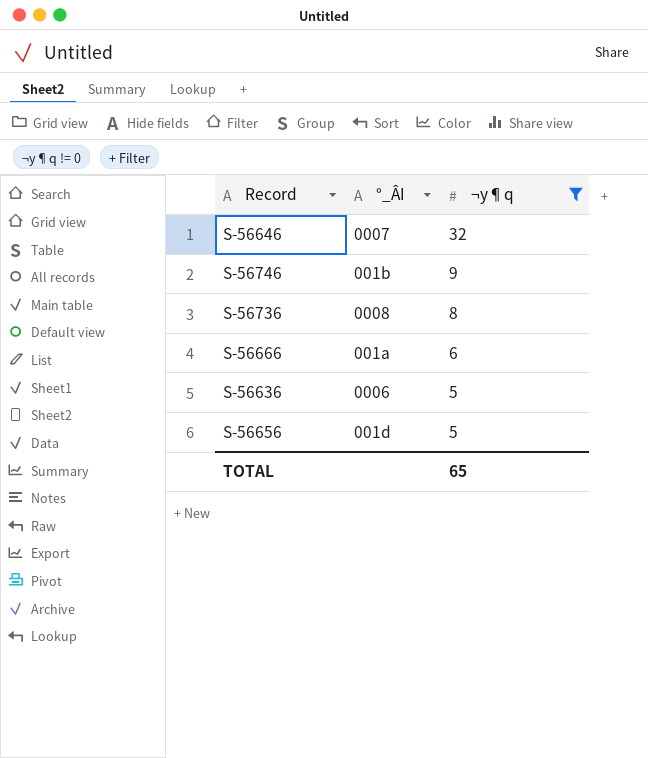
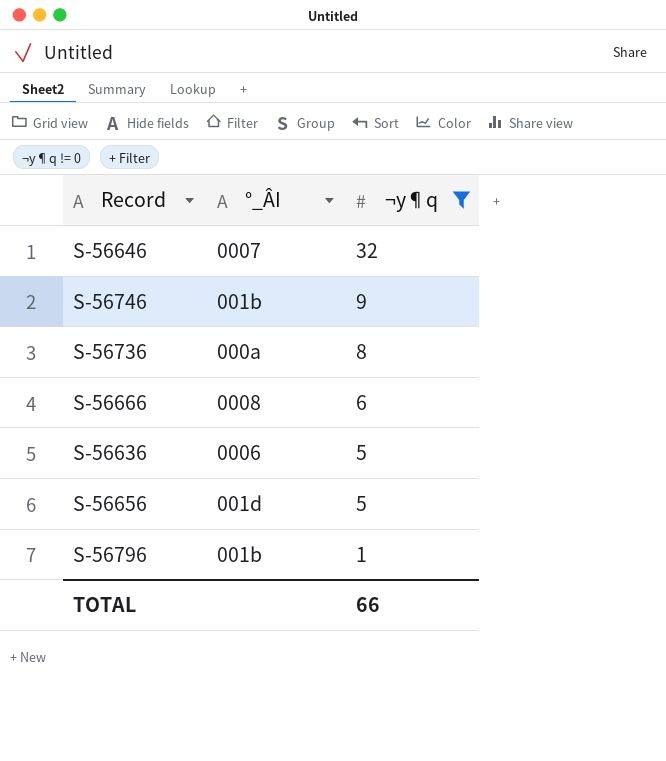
S-56736 | °_ÂI: 0008 -> 000a
S-56666 | °_ÂI: 001a -> 0008
row S-56796: none -> 001b | 1
TOTAL | ¬y¶q: 65 -> 66

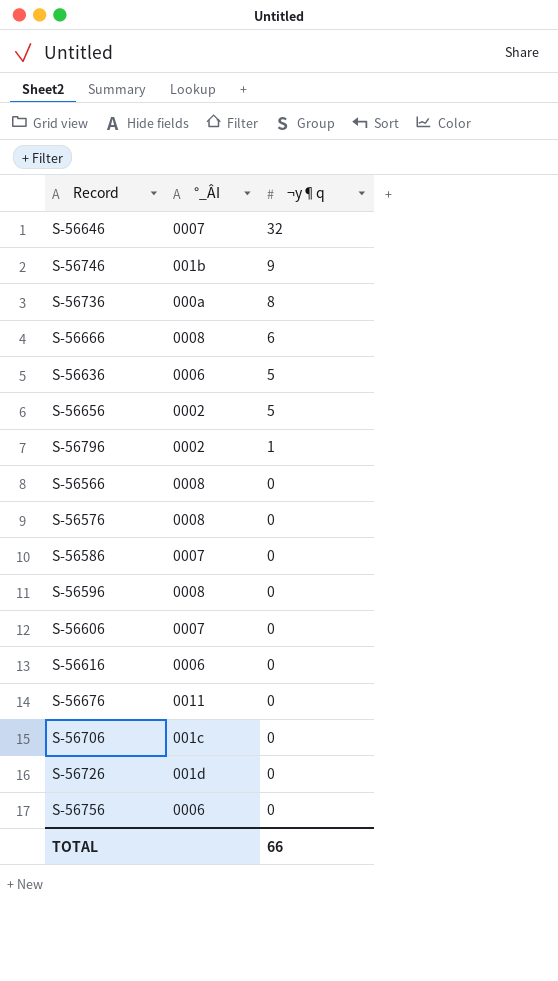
filter: ¬y¶q != 0 -> none
S-56656 | °_ÂI: 001d -> 0002
S-56796 | °_ÂI: 001b -> 0002

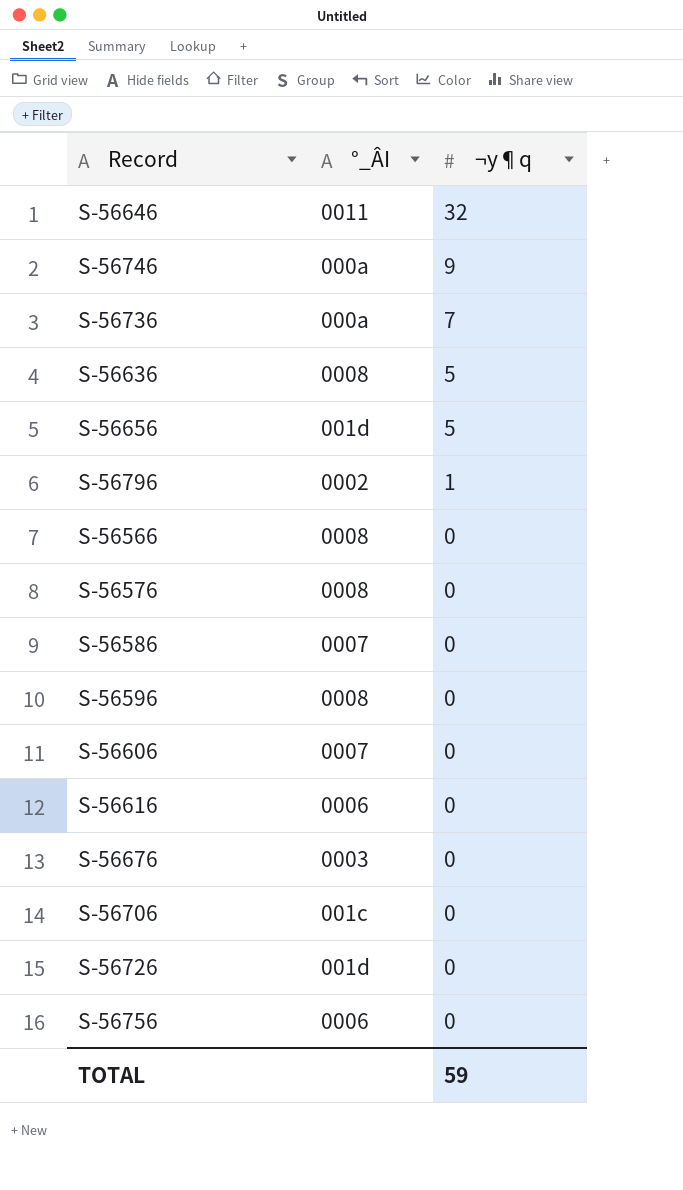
row S-56666: 0008 | 6 -> none
S-56646 | °_ÂI: 0007 -> 0011
S-56746 | °_ÂI: 001b -> 000a
S-56736 | ¬y¶q: 8 -> 7
S-56636 | °_ÂI: 0006 -> 0008
S-56656 | °_ÂI: 0002 -> 001d
S-56676 | °_ÂI: 0011 -> 0003
TOTAL | ¬y¶q: 66 -> 59

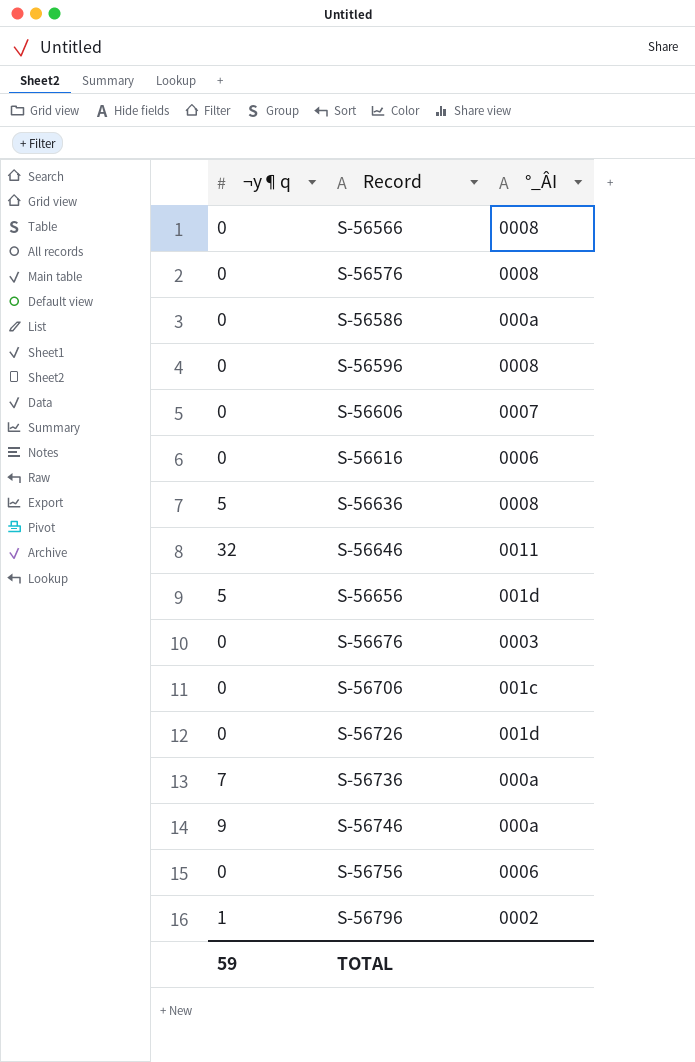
row order: ¬y¶q descending -> Record ascending
column ¬y¶q | position: 3 -> 1
S-56586 | °_ÂI: 0007 -> 000a

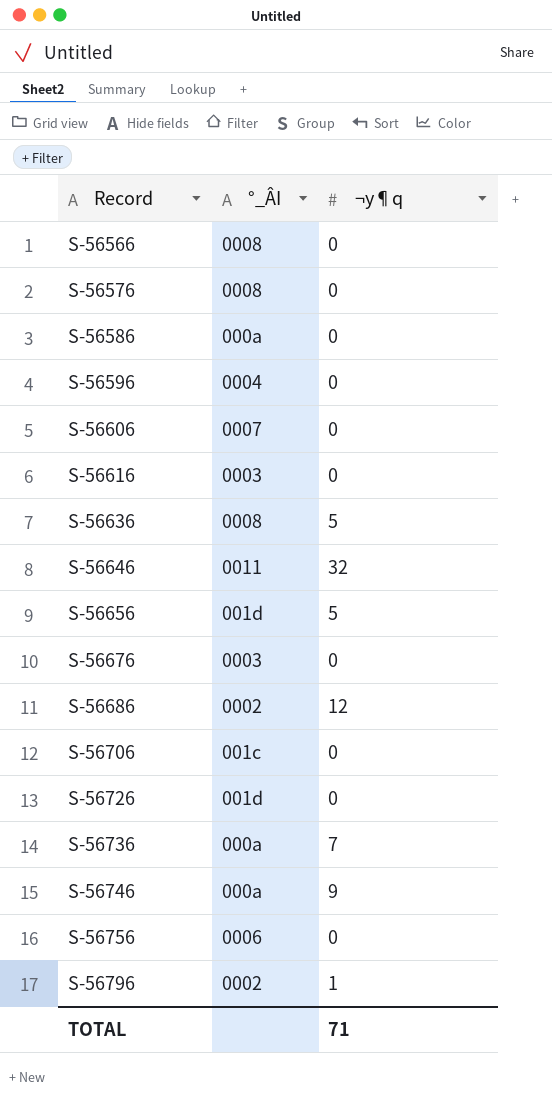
column ¬y¶q | position: 1 -> 3
S-56596 | °_ÂI: 0008 -> 0004
S-56616 | °_ÂI: 0006 -> 0003
row S-56686: none -> 0002 | 12
TOTAL | ¬y¶q: 59 -> 71

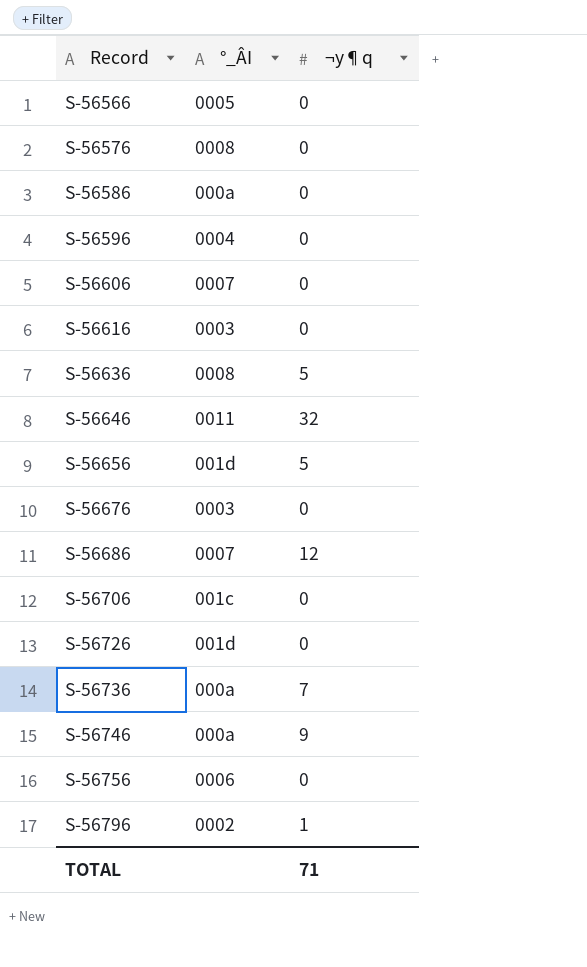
S-56566 | °_ÂI: 0008 -> 0005
S-56686 | °_ÂI: 0002 -> 0007

